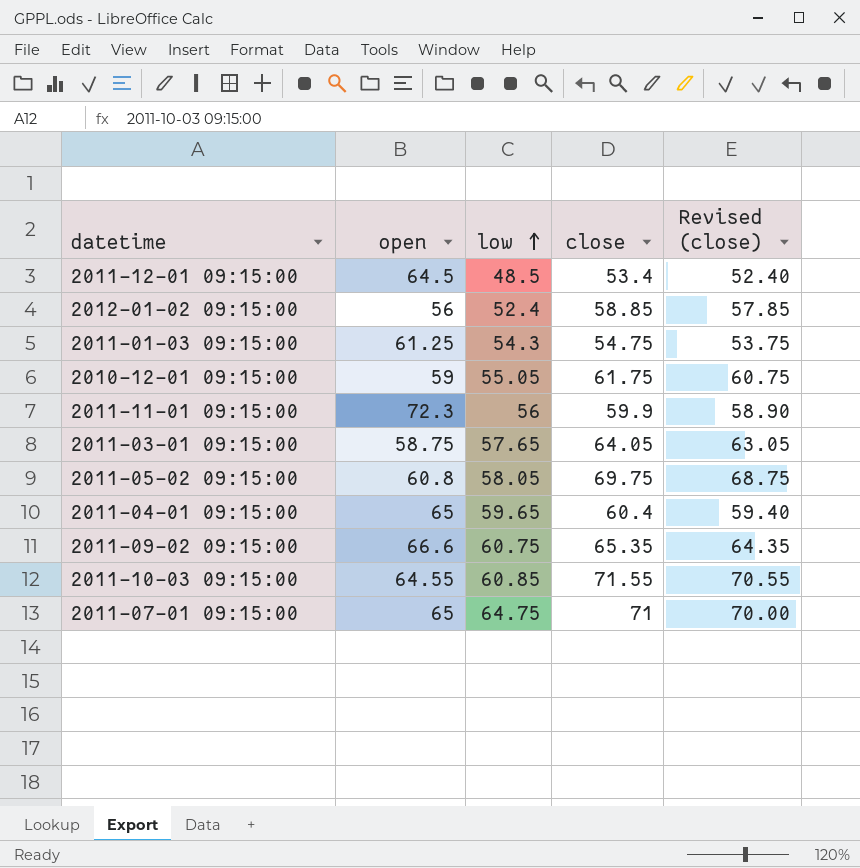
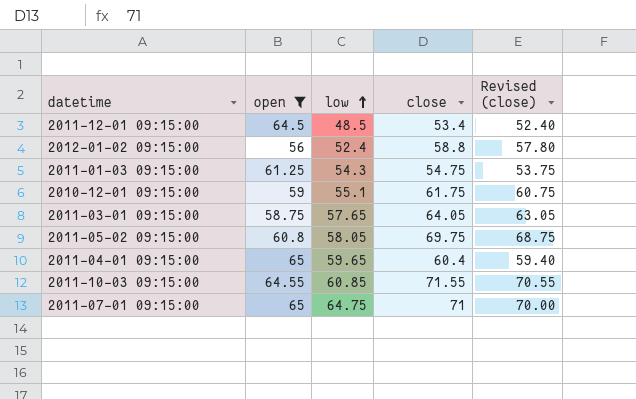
filter: none -> open <= 65
2012-01-02 09:15:00 | close: 58.85 -> 58.8
2012-01-02 09:15:00 | Revised (close): 57.85 -> 57.80
2010-12-01 09:15:00 | low: 55.05 -> 55.1

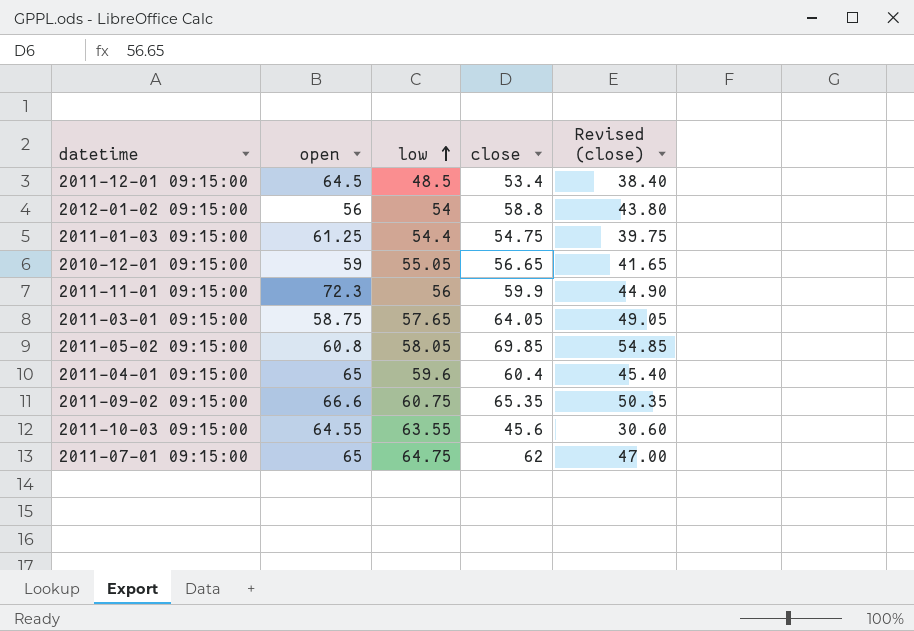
filter: open <= 65 -> none
column Revised (close) | formula: [close] - 1 -> [close] - 15
2012-01-02 09:15:00 | low: 52.4 -> 54
2011-01-03 09:15:00 | low: 54.3 -> 54.4
2010-12-01 09:15:00 | low: 55.1 -> 55.05
2010-12-01 09:15:00 | close: 61.75 -> 56.65
2011-05-02 09:15:00 | close: 69.75 -> 69.85
2011-04-01 09:15:00 | low: 59.65 -> 59.6
2011-10-03 09:15:00 | low: 60.85 -> 63.55
2011-10-03 09:15:00 | close: 71.55 -> 45.6
2011-07-01 09:15:00 | close: 71 -> 62

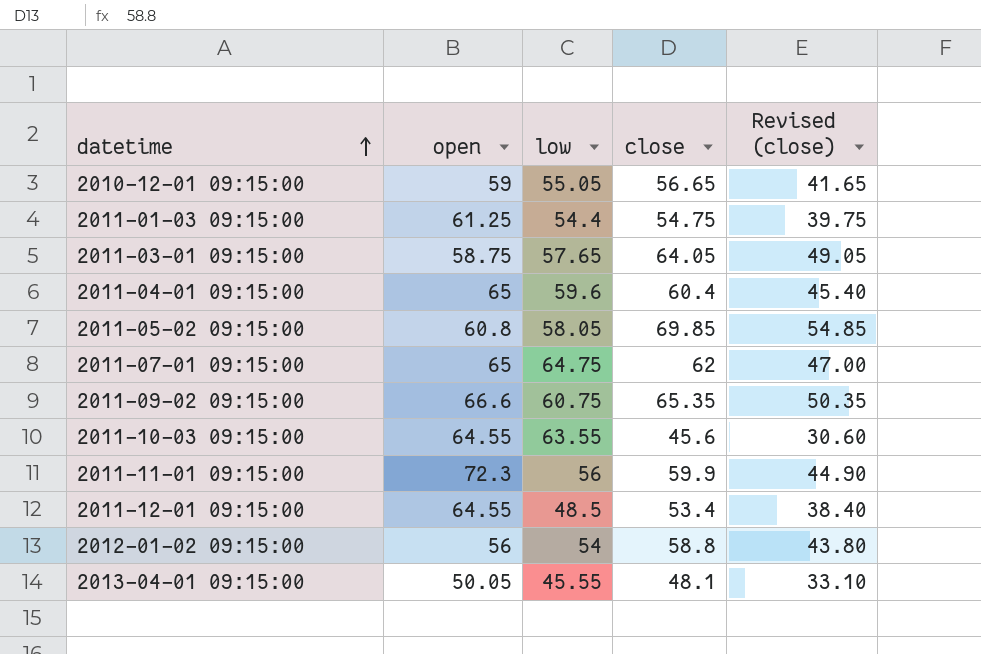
row order: low ascending -> datetime ascending
2011-12-01 09:15:00 | open: 64.5 -> 64.55
row 2013-04-01 09:15:00: none -> 50.05 | 45.55 | 48.1 | 33.10

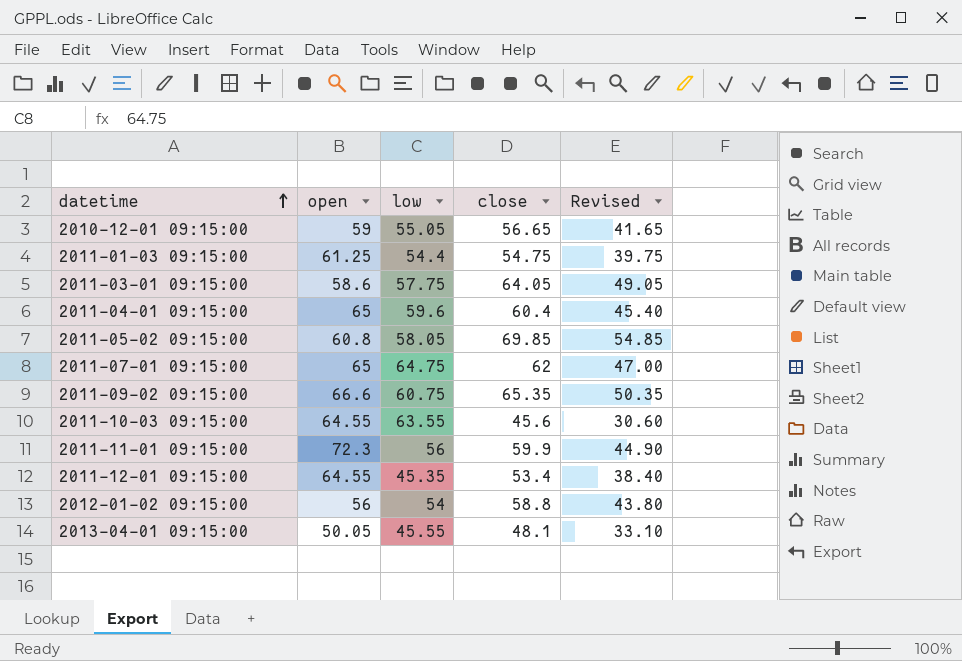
column name: Revised (close) -> Revised
2011-03-01 09:15:00 | open: 58.75 -> 58.6
2011-03-01 09:15:00 | low: 57.65 -> 57.75
2011-12-01 09:15:00 | low: 48.5 -> 45.35

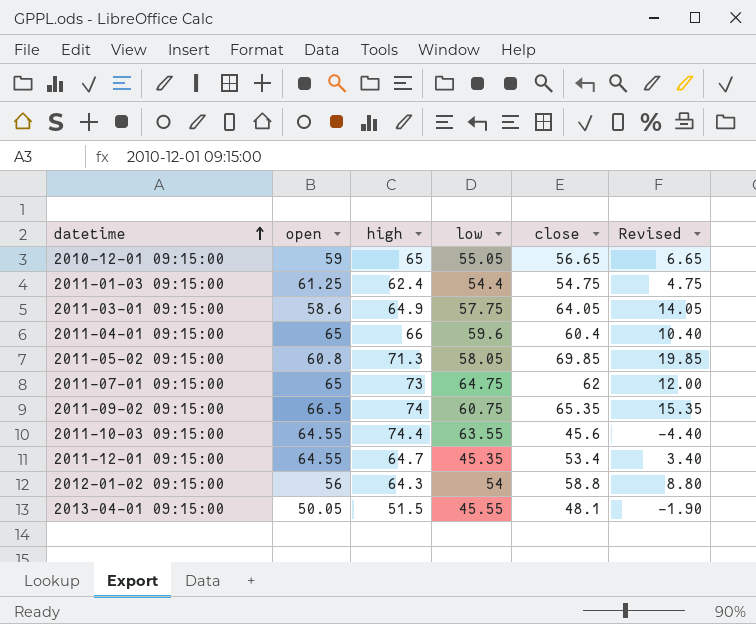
column high | position: none -> 3
column Revised | formula: [close] - 15 -> [close] - 50
row 2011-11-01 09:15:00: 72.3 | 56 | 59.9 | 44.90 -> none
2011-09-02 09:15:00 | open: 66.6 -> 66.5

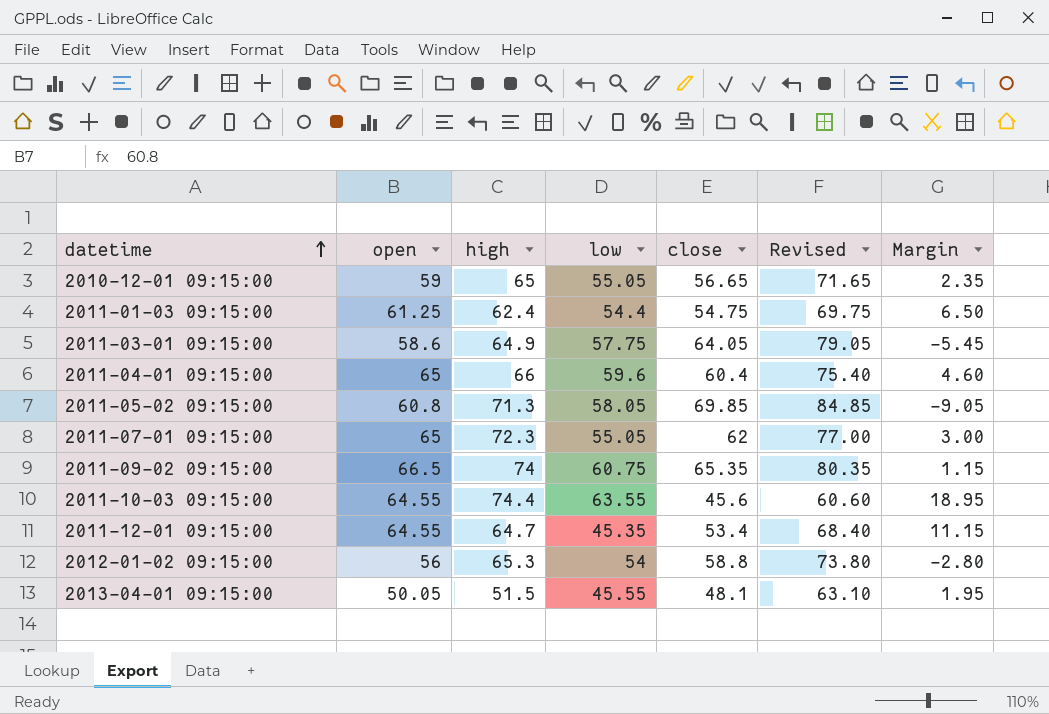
column Revised | formula: [close] - 50 -> [close] + 15
column Margin | formula: none -> [open] - [close]
2011-07-01 09:15:00 | high: 73 -> 72.3
2011-07-01 09:15:00 | low: 64.75 -> 55.05
2012-01-02 09:15:00 | high: 64.3 -> 65.3

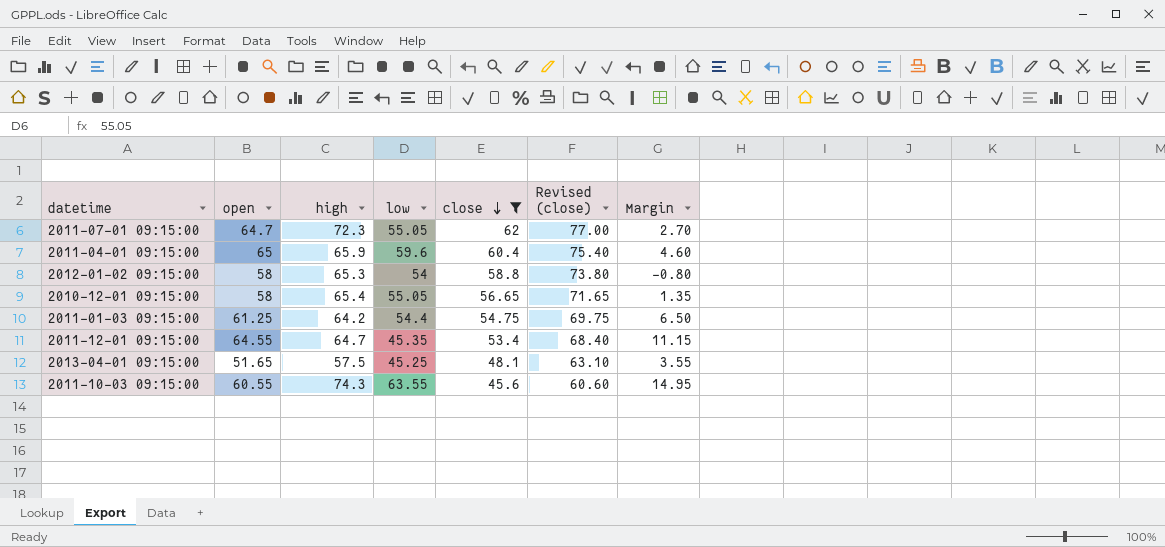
filter: none -> close <= 62
row order: datetime ascending -> close descending
column name: Revised -> Revised (close)
2011-07-01 09:15:00 | open: 65 -> 64.7
2011-07-01 09:15:00 | Margin: 3.00 -> 2.70
2011-04-01 09:15:00 | high: 66 -> 65.9
2012-01-02 09:15:00 | open: 56 -> 58
2012-01-02 09:15:00 | Margin: -2.80 -> -0.80
2010-12-01 09:15:00 | open: 59 -> 58
2010-12-01 09:15:00 | high: 65 -> 65.4
2010-12-01 09:15:00 | Margin: 2.35 -> 1.35
2011-01-03 09:15:00 | high: 62.4 -> 64.2
2013-04-01 09:15:00 | open: 50.05 -> 51.65
2013-04-01 09:15:00 | high: 51.5 -> 57.5
2013-04-01 09:15:00 | low: 45.55 -> 45.25
2013-04-01 09:15:00 | Margin: 1.95 -> 3.55
2011-10-03 09:15:00 | open: 64.55 -> 60.55
2011-10-03 09:15:00 | high: 74.4 -> 74.3
2011-10-03 09:15:00 | Margin: 18.95 -> 14.95

